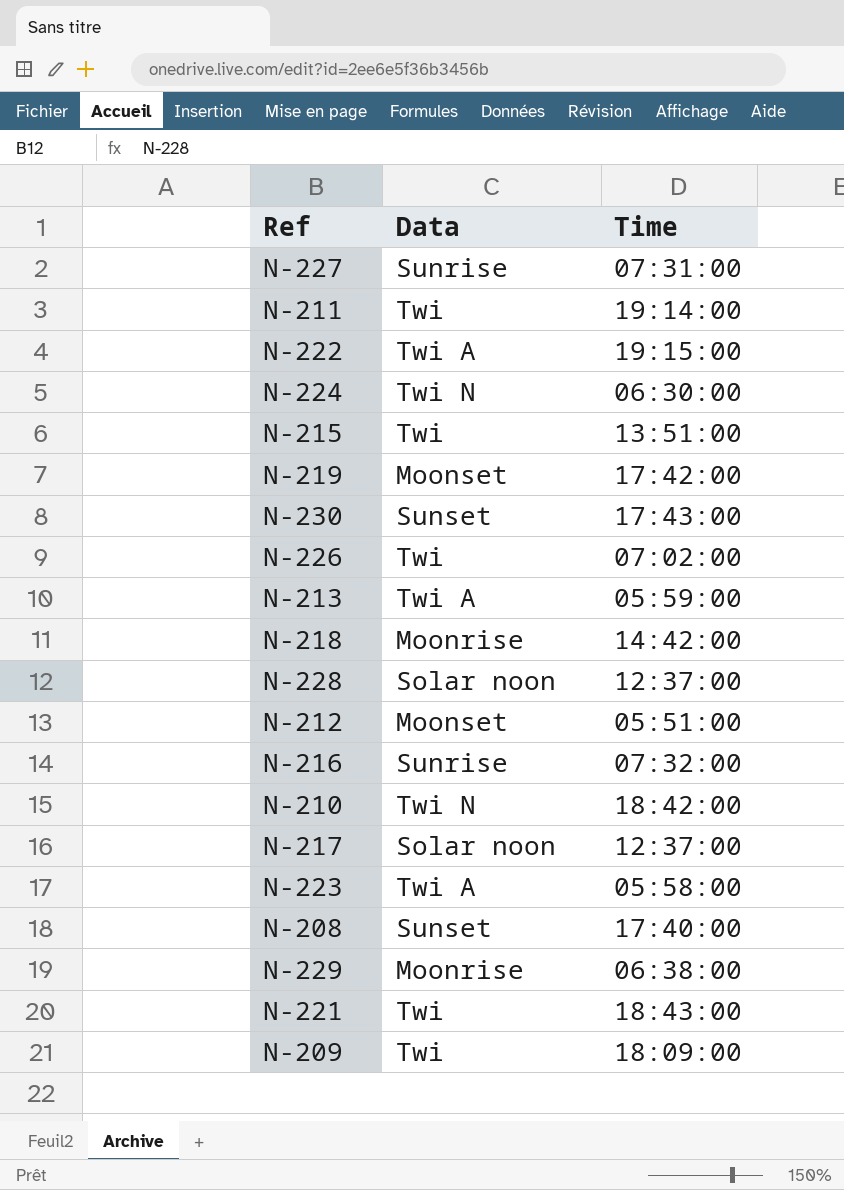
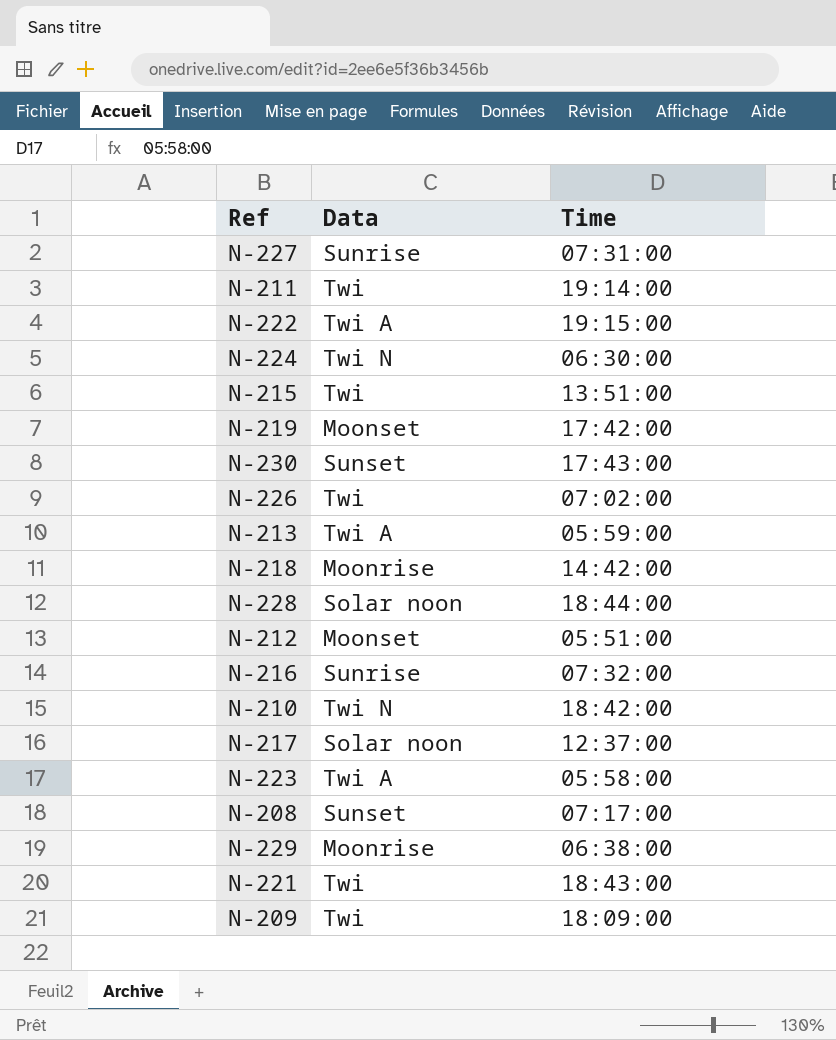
N-228 | Time: 12:37:00 -> 18:44:00
N-208 | Time: 17:40:00 -> 07:17:00

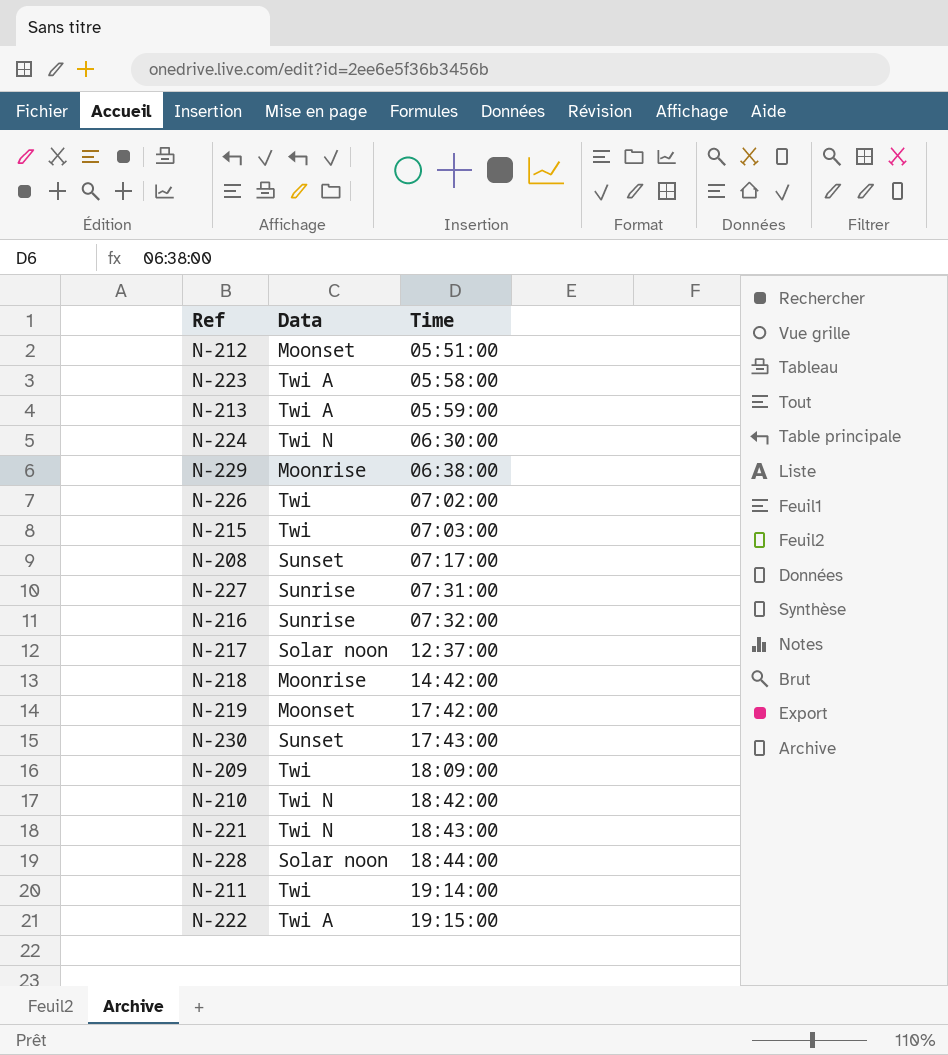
row order: none -> Time ascending
N-215 | Time: 13:51:00 -> 07:03:00
N-221 | Data: Twi -> Twi N

